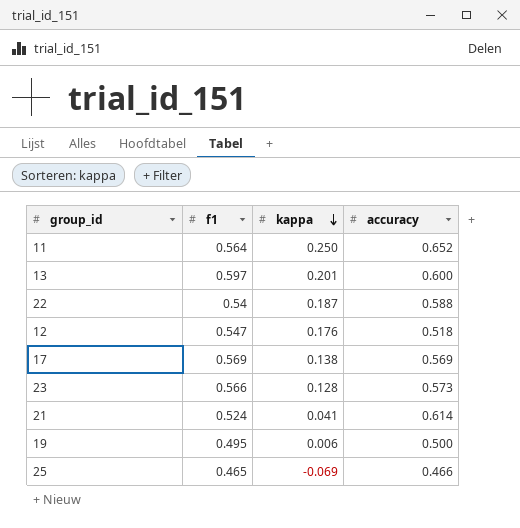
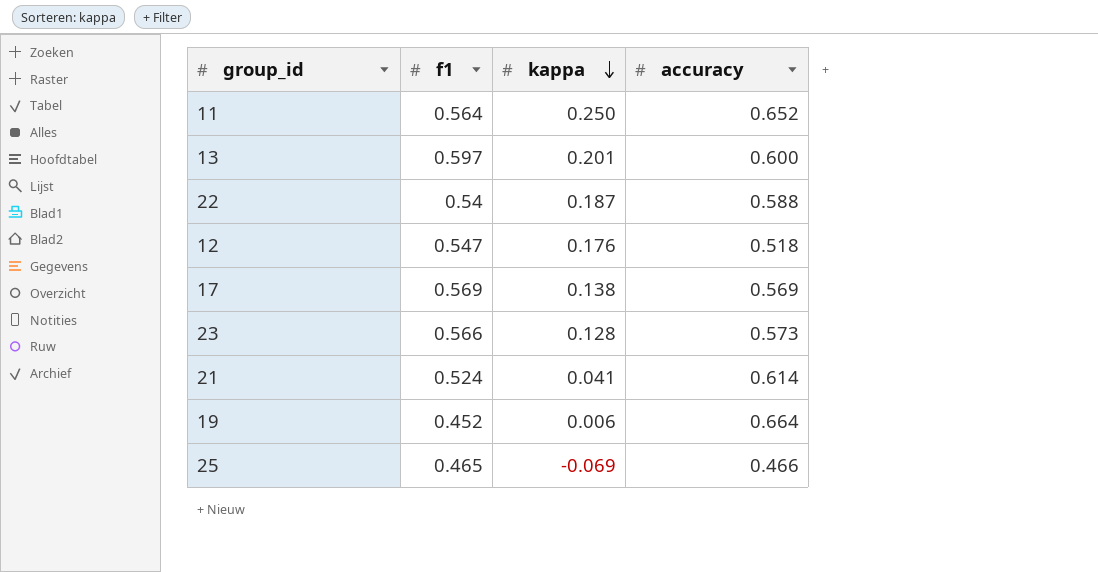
19 | f1: 0.495 -> 0.452
19 | accuracy: 0.500 -> 0.664

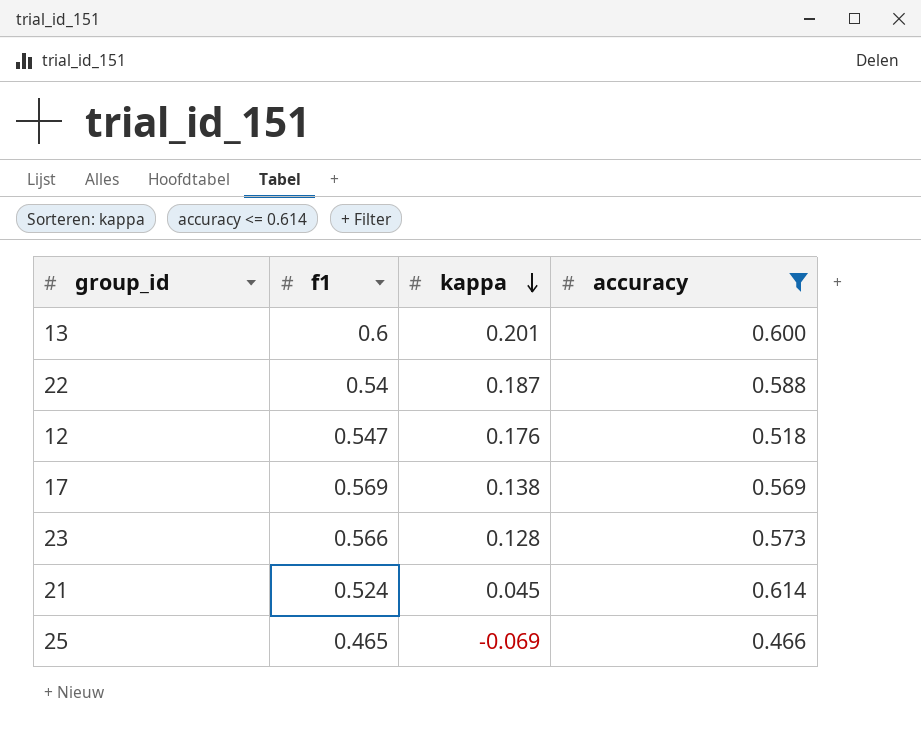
filter: none -> accuracy <= 0.614
13 | f1: 0.597 -> 0.6
21 | kappa: 0.041 -> 0.045

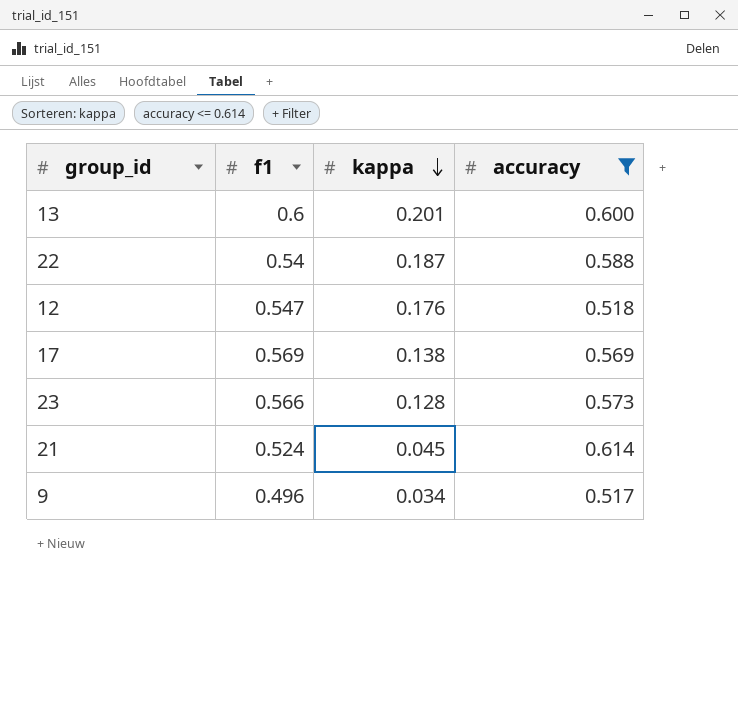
row 25: 0.465 | -0.069 | 0.466 -> none
row 9: none -> 0.496 | 0.034 | 0.517

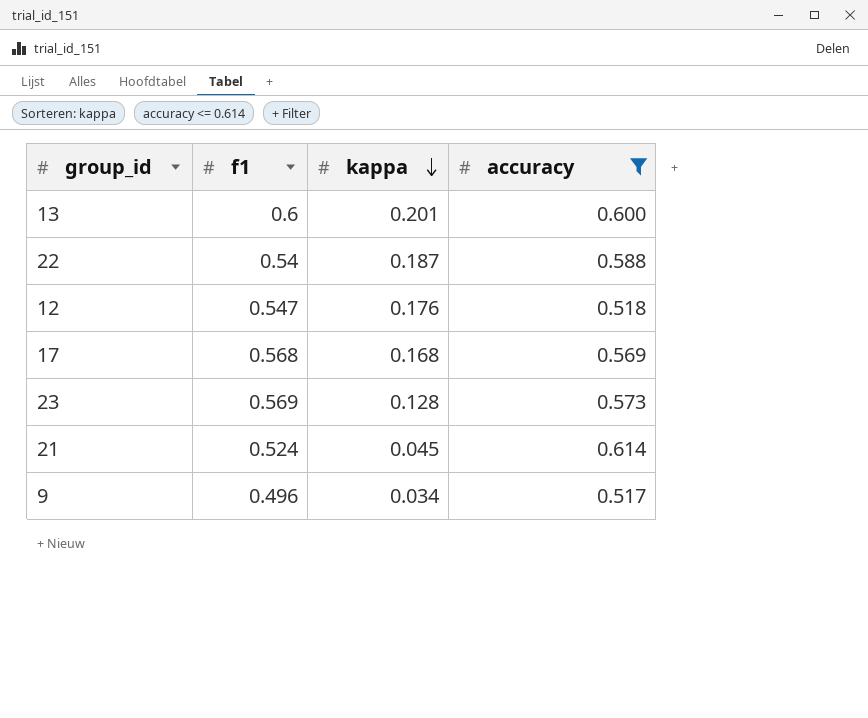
17 | f1: 0.569 -> 0.568
17 | kappa: 0.138 -> 0.168
23 | f1: 0.566 -> 0.569

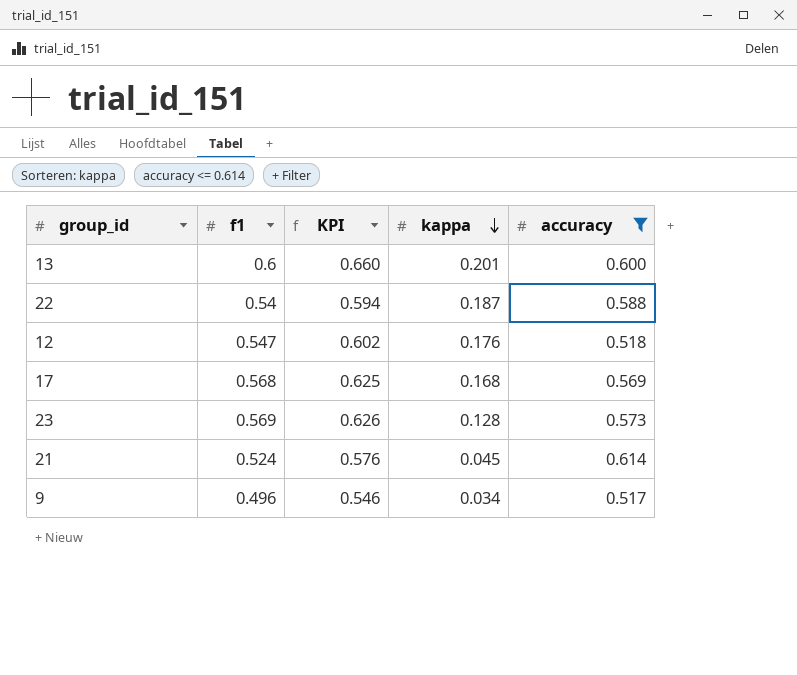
column KPI | formula: none -> [f1] * 1.1

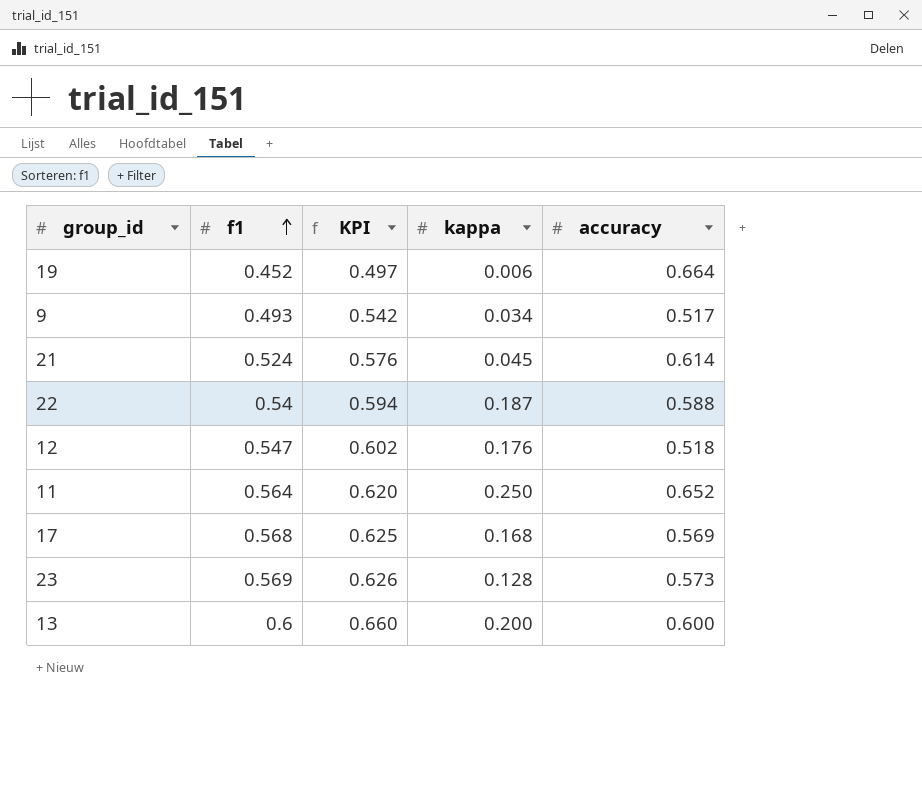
filter: accuracy <= 0.614 -> none
row order: kappa descending -> f1 ascending
9 | f1: 0.496 -> 0.493
9 | KPI: 0.546 -> 0.542
13 | kappa: 0.201 -> 0.200

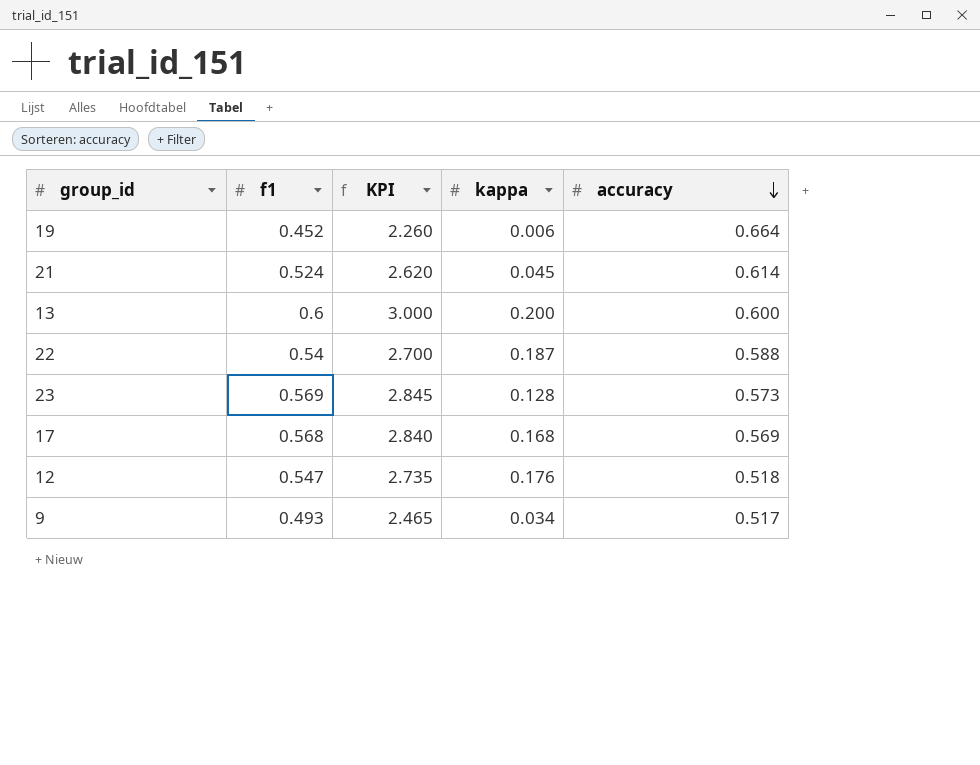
row order: f1 ascending -> accuracy descending
column KPI | formula: [f1] * 1.1 -> [f1] * 5
row 11: 0.564 | 0.620 | 0.250 | 0.652 -> none

